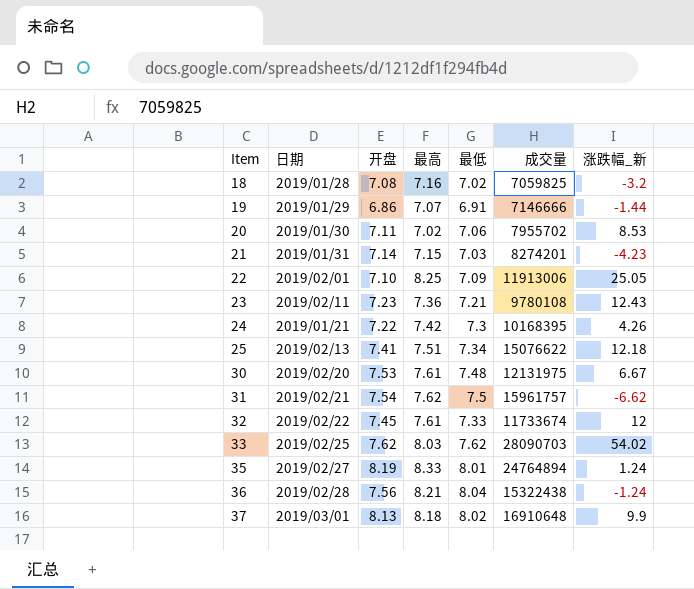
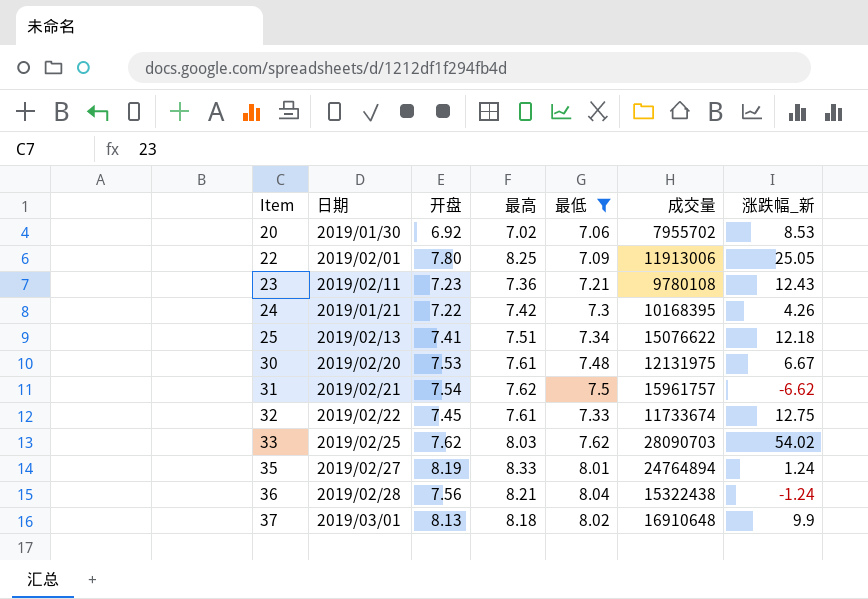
filter: none -> 最低 >= 7.06
20 | 开盘: 7.11 -> 6.92
22 | 开盘: 7.10 -> 7.80
32 | 涨跌幅_新: 12 -> 12.75

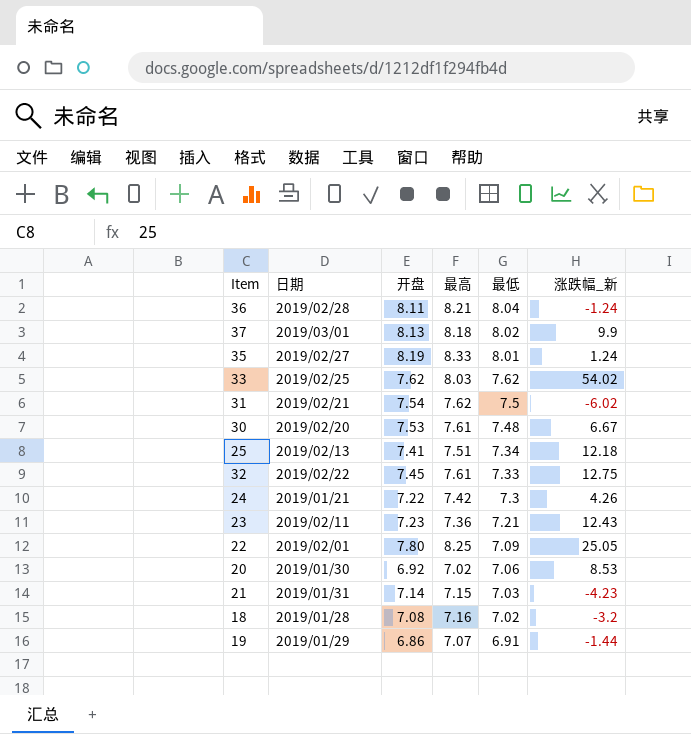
filter: 最低 >= 7.06 -> none
row order: Item ascending -> 最低 descending
column 成交量 | position: 6 -> none
36 | 开盘: 7.56 -> 8.11
31 | 涨跌幅_新: -6.62 -> -6.02

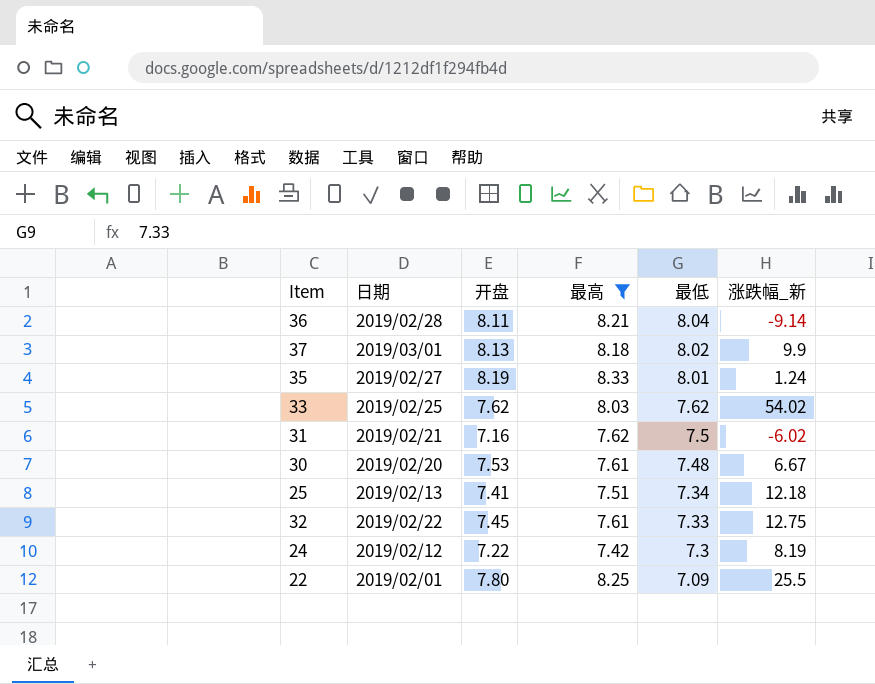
filter: none -> 最高 >= 7.42
36 | 涨跌幅_新: -1.24 -> -9.14
31 | 开盘: 7.54 -> 7.16
24 | 日期: 2019/01/21 -> 2019/02/12
24 | 涨跌幅_新: 4.26 -> 8.19
22 | 涨跌幅_新: 25.05 -> 25.5

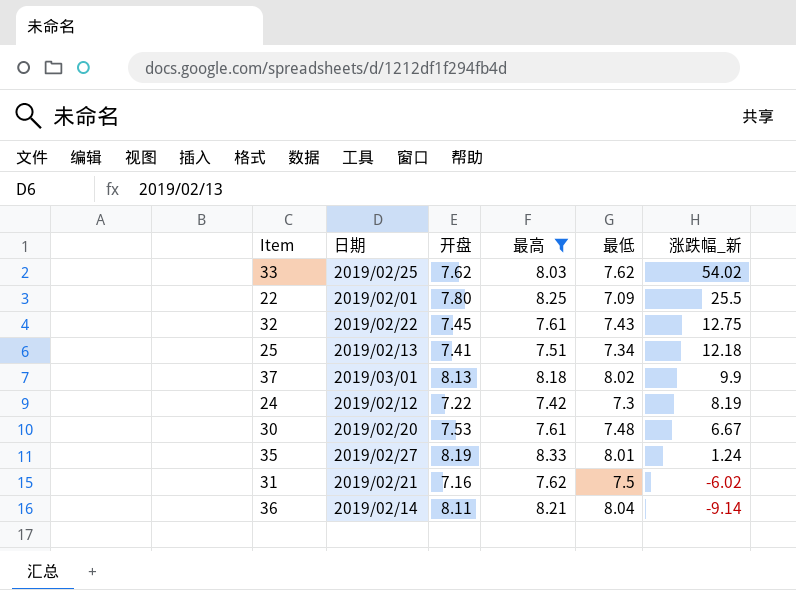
row order: 最低 descending -> 涨跌幅_新 descending
32 | 最低: 7.33 -> 7.43
36 | 日期: 2019/02/28 -> 2019/02/14

